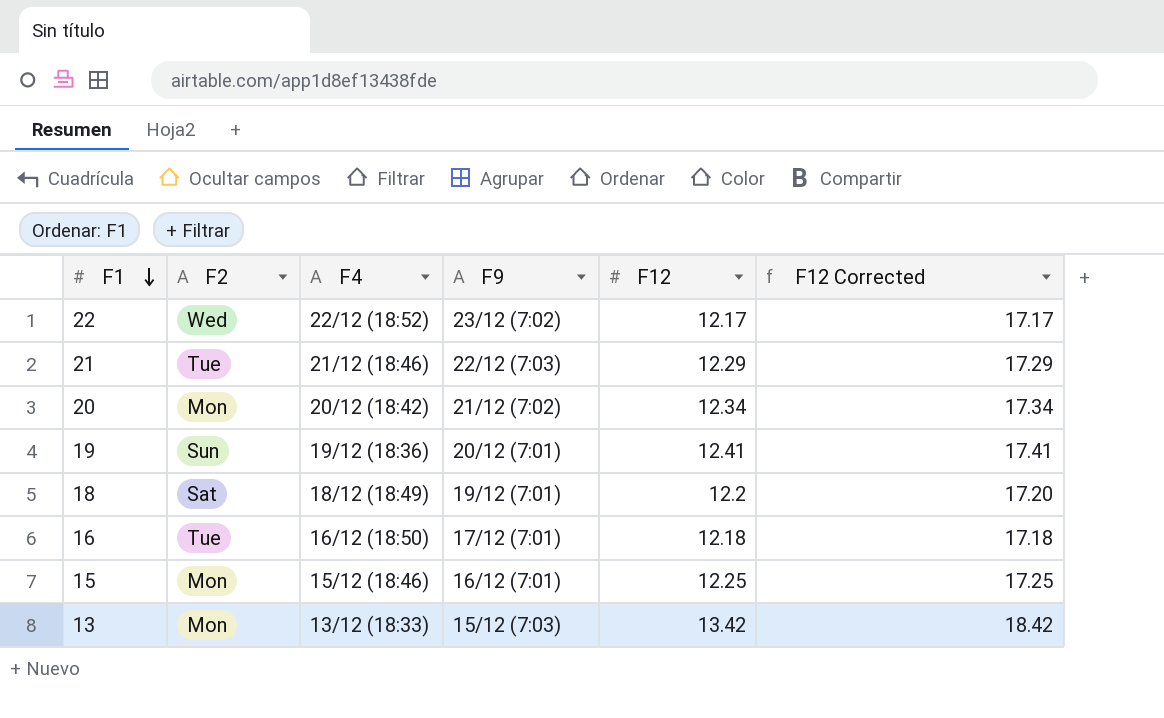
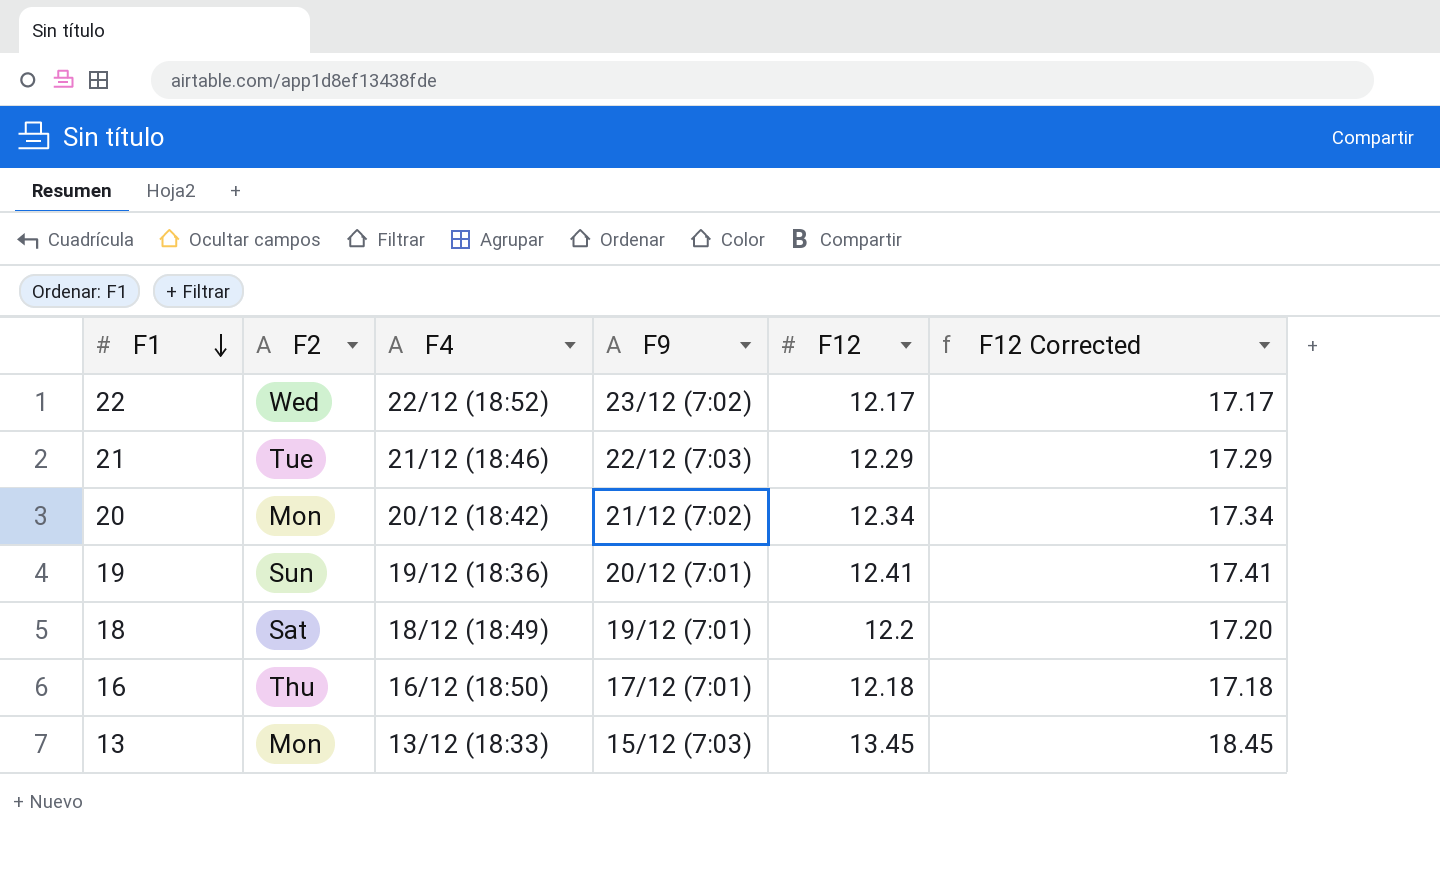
row 15: Mon | 15/12 (18:46) | 16/12 (7:01) | 12.25 | 17.25 -> none
16 | F2: Tue -> Thu
13 | F12: 13.42 -> 13.45
13 | F12 Corrected: 18.42 -> 18.45

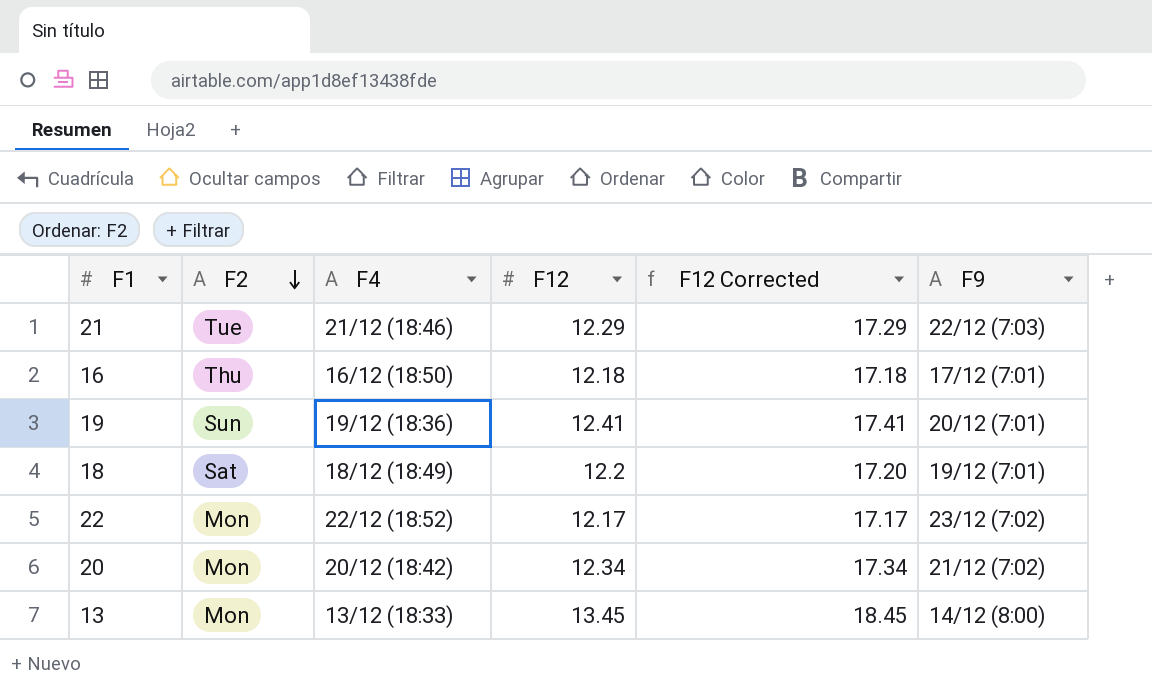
row order: F1 descending -> F2 descending
column F9 | position: 4 -> 6
22 | F2: Wed -> Mon
13 | F9: 15/12 (7:03) -> 14/12 (8:00)

